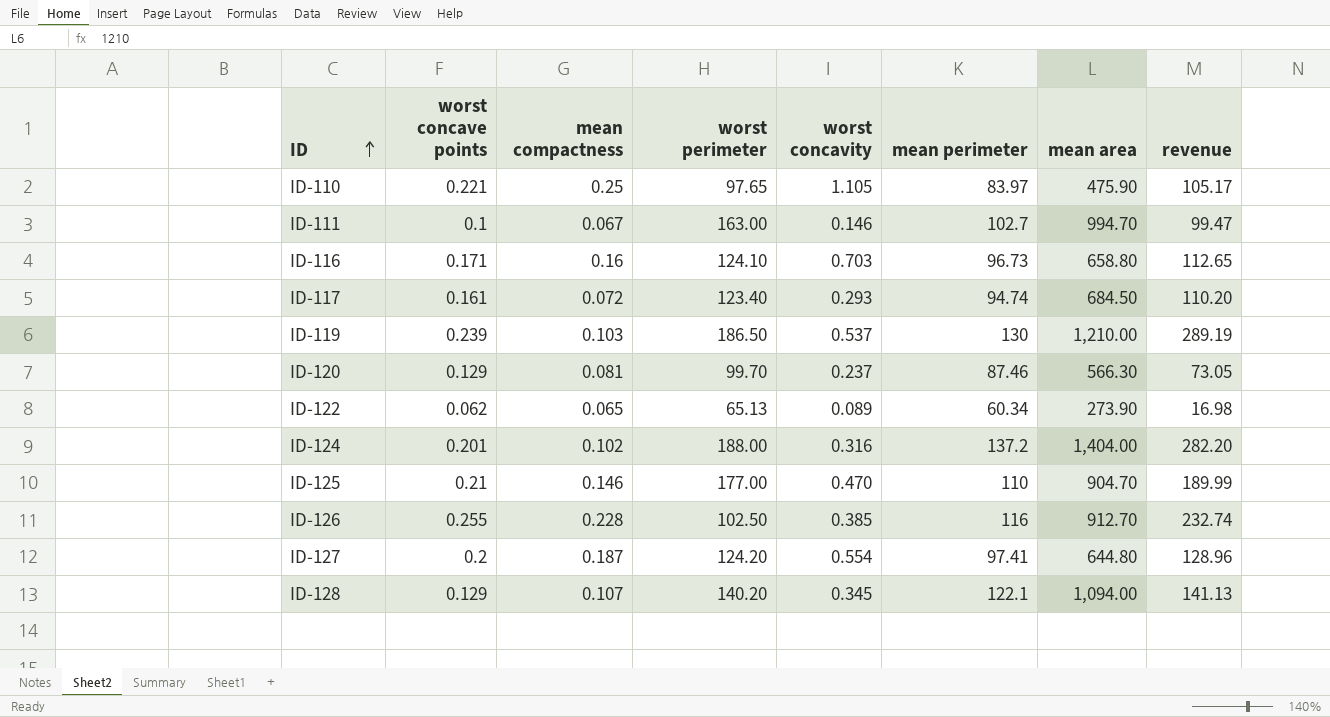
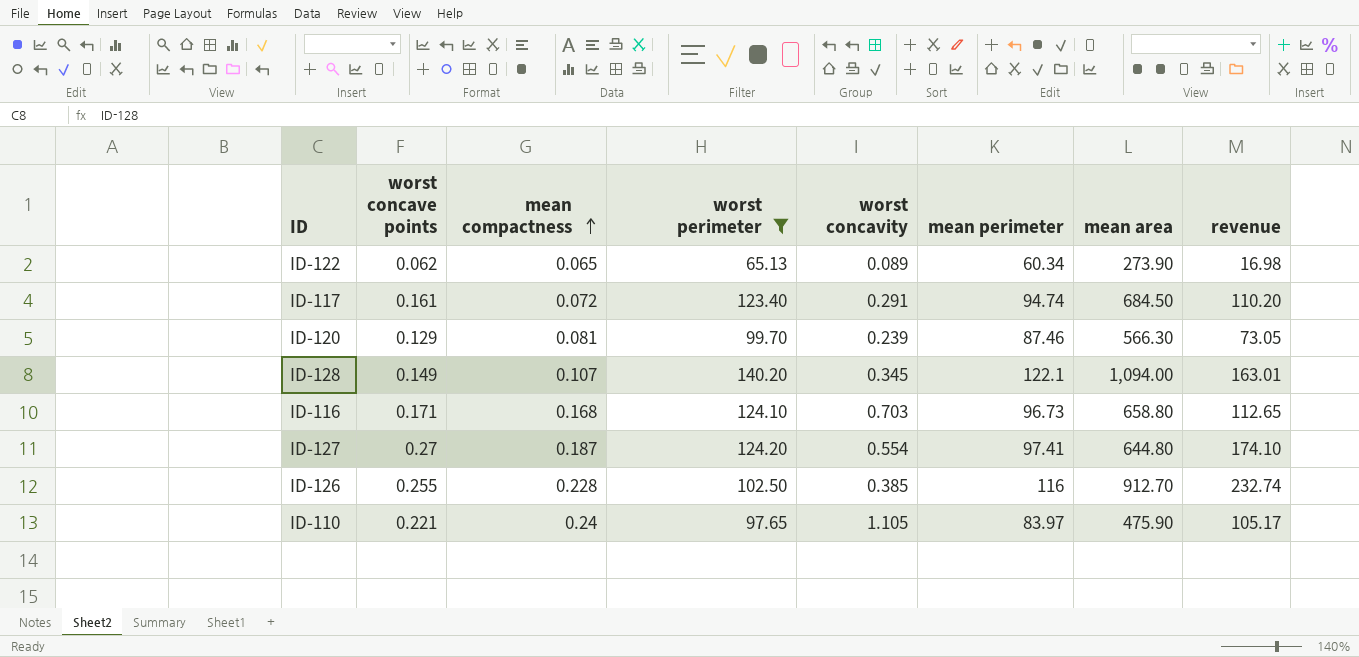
filter: none -> worst perimeter <= 140.20
row order: ID ascending -> mean compactness ascending
ID-117 | worst concavity: 0.293 -> 0.291
ID-120 | worst concavity: 0.237 -> 0.239
ID-128 | worst concave points: 0.129 -> 0.149
ID-128 | revenue: 141.13 -> 163.01
ID-116 | mean compactness: 0.16 -> 0.168
ID-127 | worst concave points: 0.2 -> 0.27
ID-127 | revenue: 128.96 -> 174.10
ID-110 | mean compactness: 0.25 -> 0.24

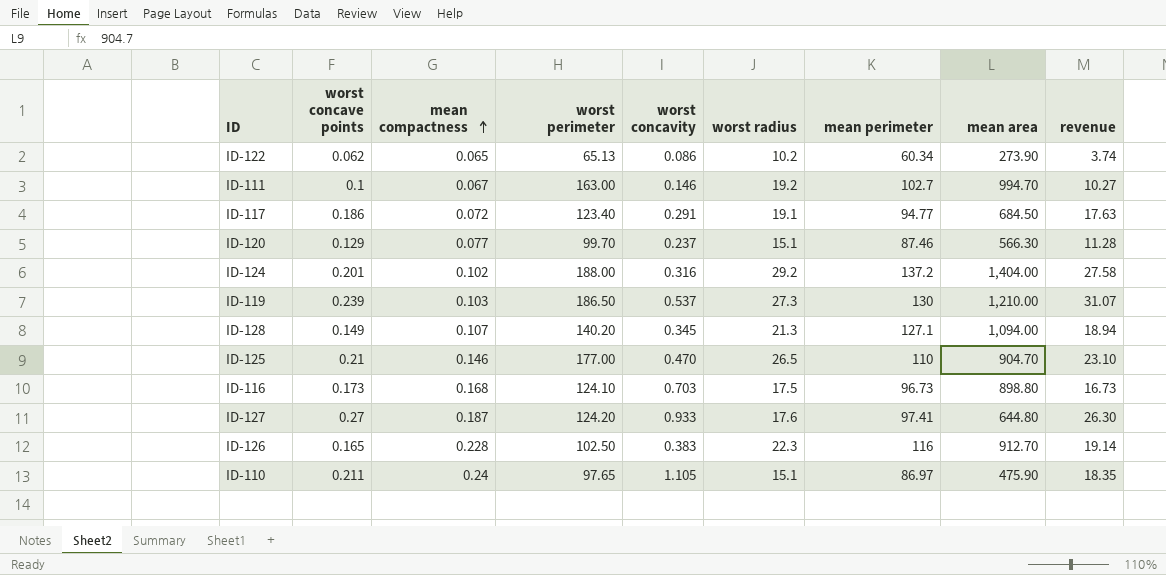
filter: worst perimeter <= 140.20 -> none
column worst radius | position: none -> 6
column revenue | formula: [worst concave points] * [mean area] -> [worst concave points] * [mean perimeter]
ID-122 | worst concavity: 0.089 -> 0.086
ID-117 | worst concave points: 0.161 -> 0.186
ID-117 | mean perimeter: 94.74 -> 94.77
ID-120 | mean compactness: 0.081 -> 0.077
ID-120 | worst concavity: 0.239 -> 0.237
ID-128 | mean perimeter: 122.1 -> 127.1
ID-116 | worst concave points: 0.171 -> 0.173
ID-116 | mean area: 658.80 -> 898.80
ID-127 | worst concavity: 0.554 -> 0.933
ID-126 | worst concave points: 0.255 -> 0.165
ID-126 | worst concavity: 0.385 -> 0.383
ID-110 | worst concave points: 0.221 -> 0.211
ID-110 | mean perimeter: 83.97 -> 86.97

